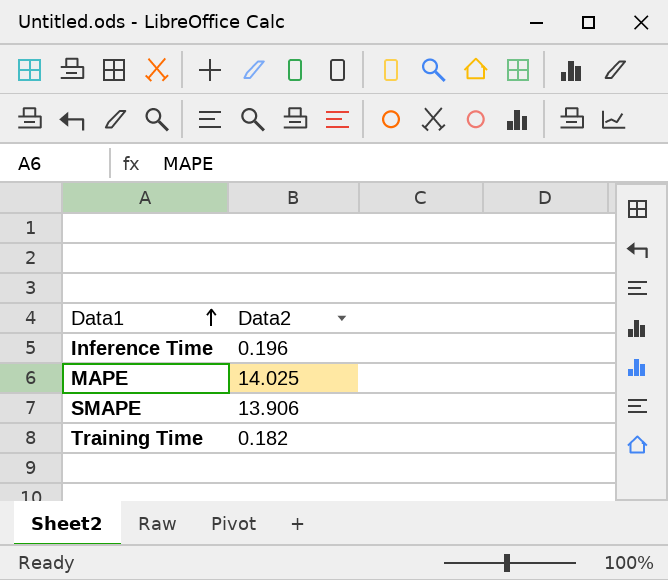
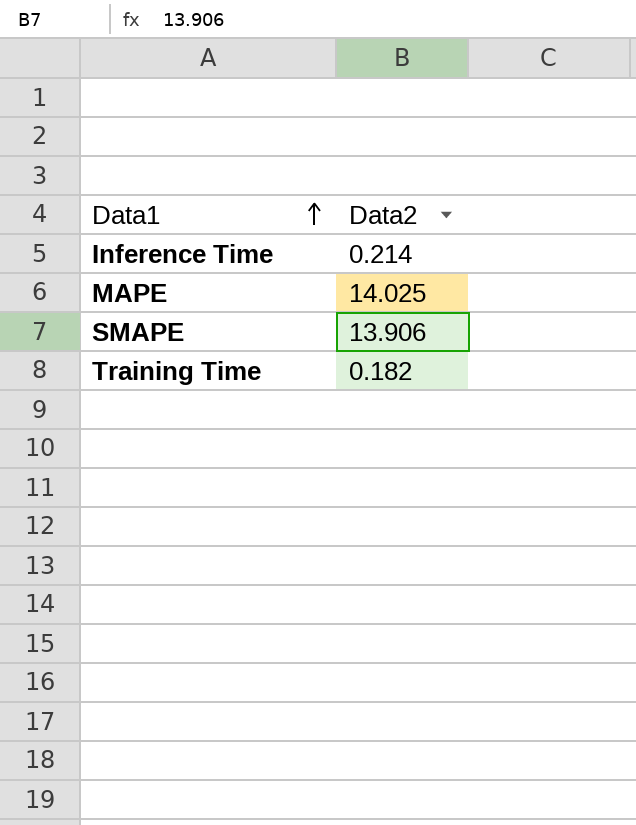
Inference Time | Data2: 0.196 -> 0.214

